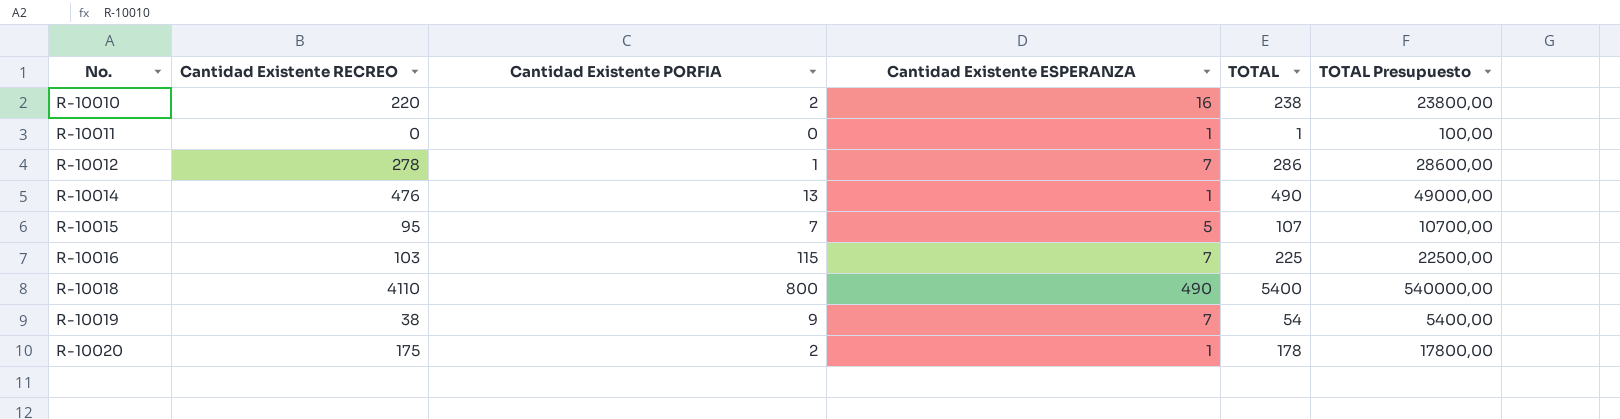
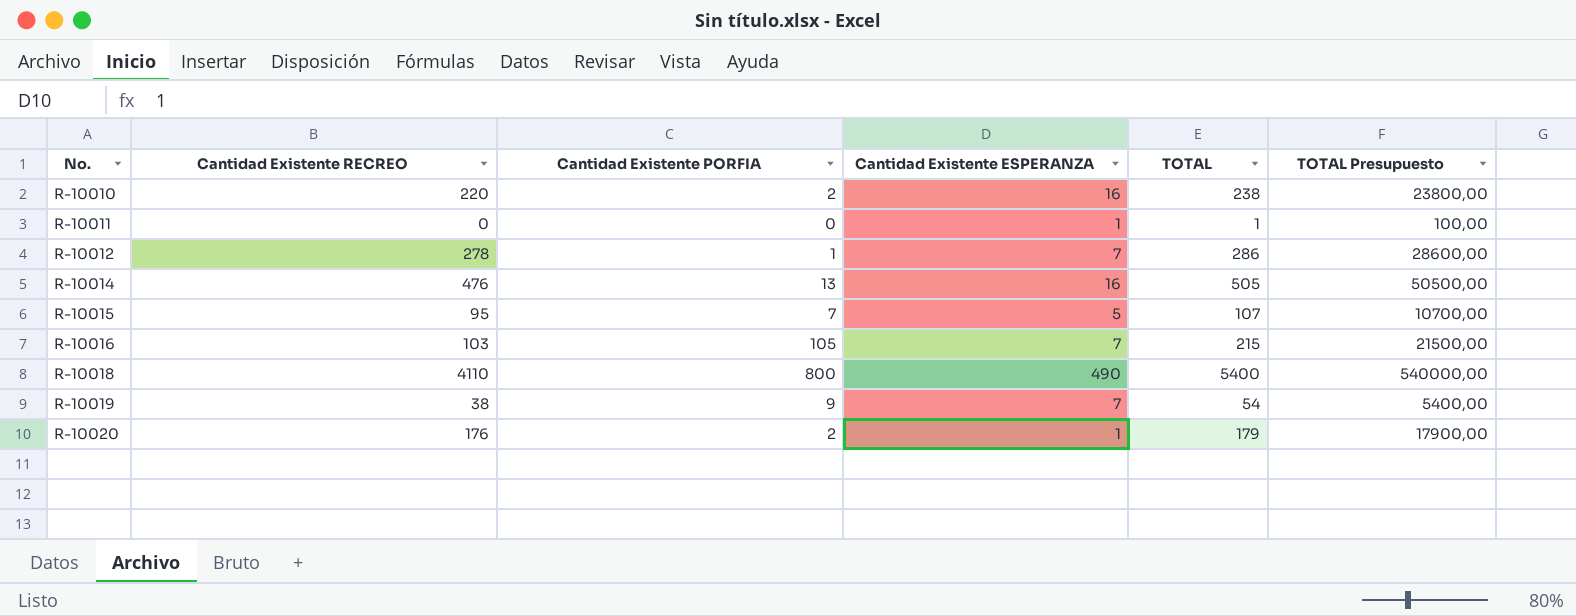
R-10014 | Cantidad Existente ESPERANZA: 1 -> 16
R-10014 | TOTAL: 490 -> 505
R-10014 | TOTAL Presupuesto: 49000,00 -> 50500,00
R-10016 | Cantidad Existente PORFIA: 115 -> 105
R-10016 | TOTAL: 225 -> 215
R-10016 | TOTAL Presupuesto: 22500,00 -> 21500,00
R-10020 | Cantidad Existente RECREO: 175 -> 176
R-10020 | TOTAL: 178 -> 179
R-10020 | TOTAL Presupuesto: 17800,00 -> 17900,00

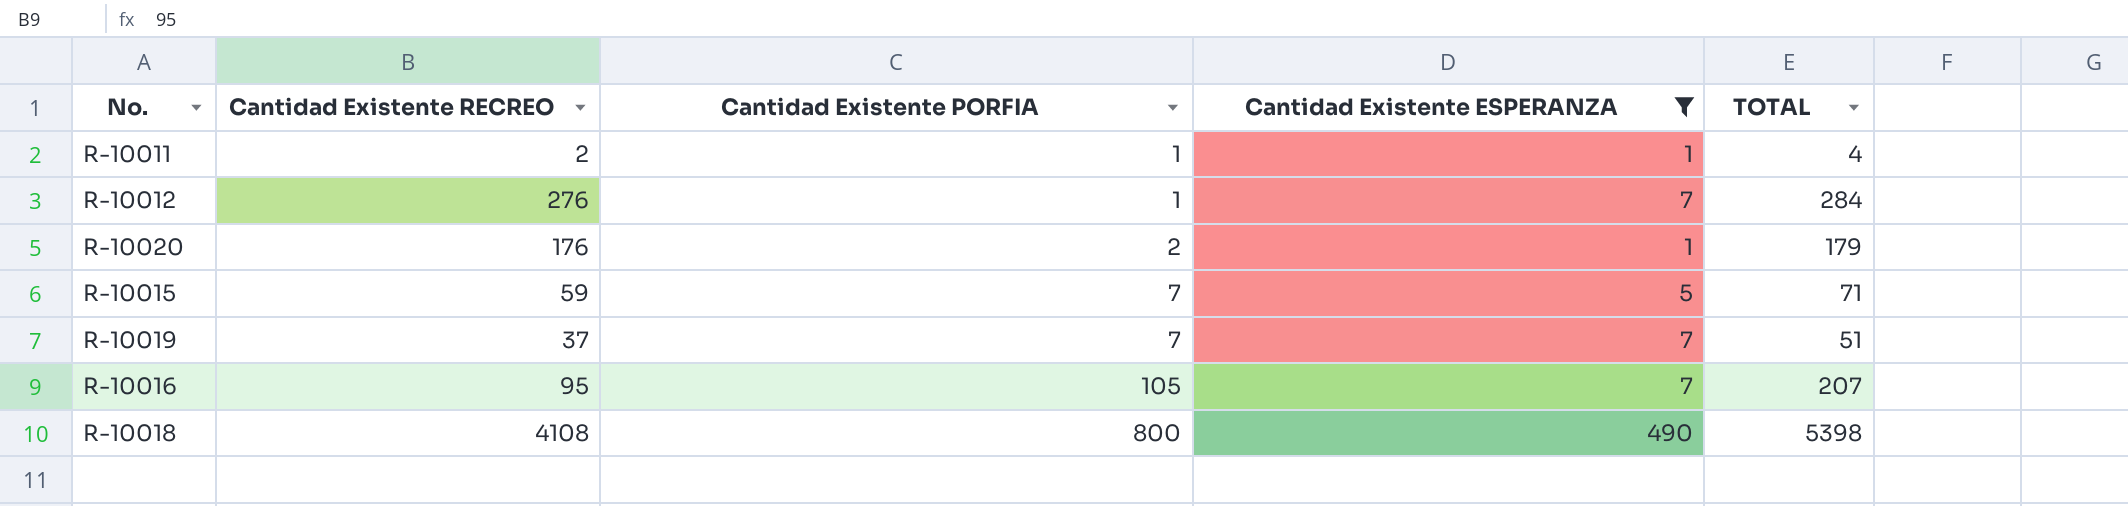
filter: none -> Cantidad Existente ESPERANZA != 16
row order: No. ascending -> Cantidad Existente PORFIA ascending
column TOTAL Presupuesto | formula: [TOTAL] * 100 -> none
R-10011 | Cantidad Existente RECREO: 0 -> 2
R-10011 | Cantidad Existente PORFIA: 0 -> 1
R-10011 | TOTAL: 1 -> 4
R-10012 | Cantidad Existente RECREO: 278 -> 276
R-10012 | TOTAL: 286 -> 284
R-10015 | Cantidad Existente RECREO: 95 -> 59
R-10015 | TOTAL: 107 -> 71
R-10019 | Cantidad Existente RECREO: 38 -> 37
R-10019 | Cantidad Existente PORFIA: 9 -> 7
R-10019 | TOTAL: 54 -> 51
R-10016 | Cantidad Existente RECREO: 103 -> 95
R-10016 | TOTAL: 215 -> 207
R-10018 | Cantidad Existente RECREO: 4110 -> 4108
R-10018 | TOTAL: 5400 -> 5398

